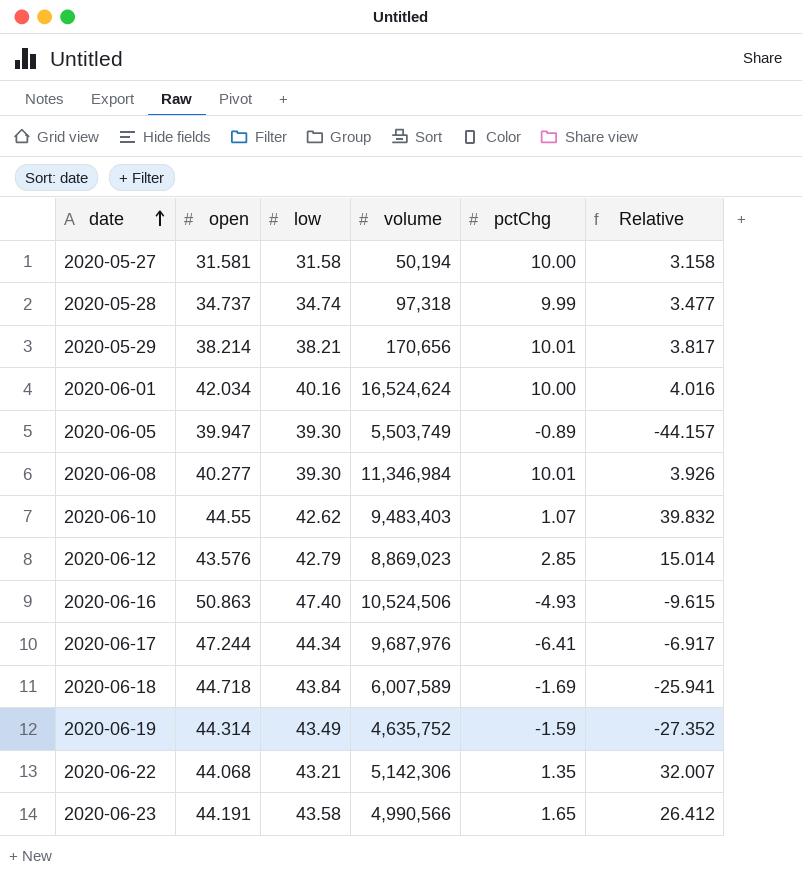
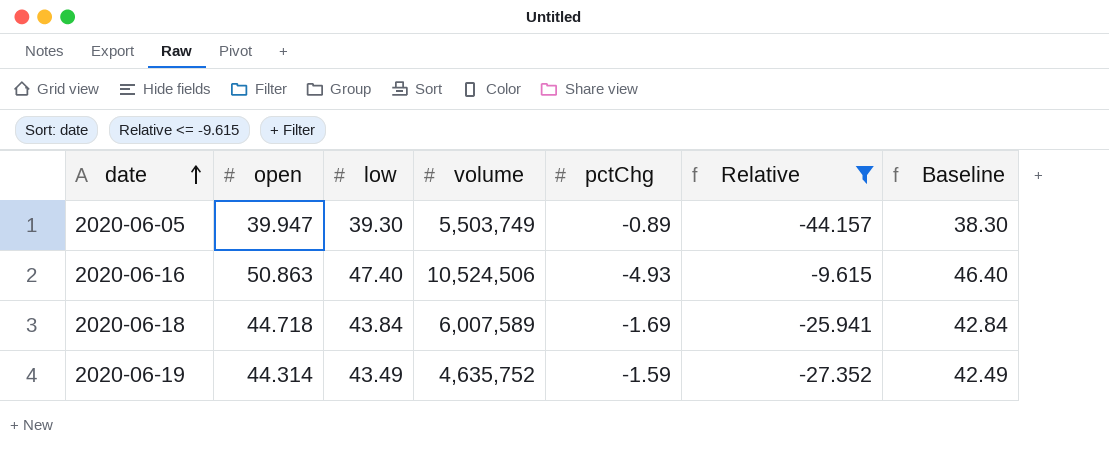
filter: none -> Relative <= -9.615
column Baseline | formula: none -> [low] - 1

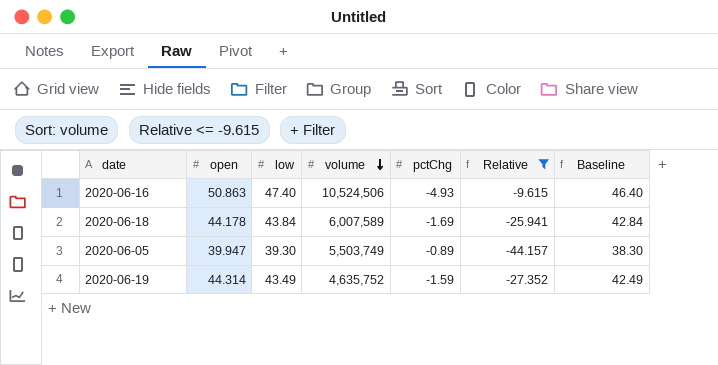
row order: date ascending -> volume descending
2020-06-18 | open: 44.718 -> 44.178

